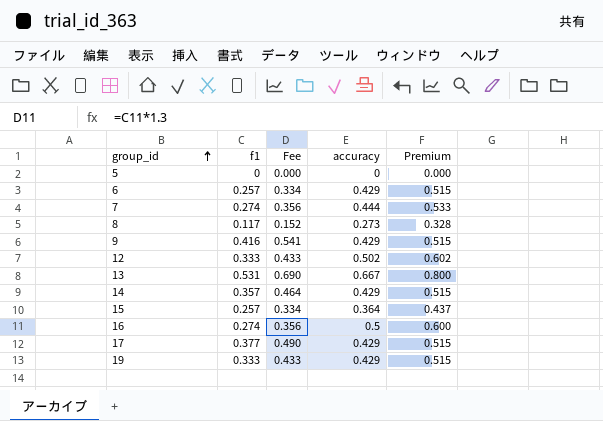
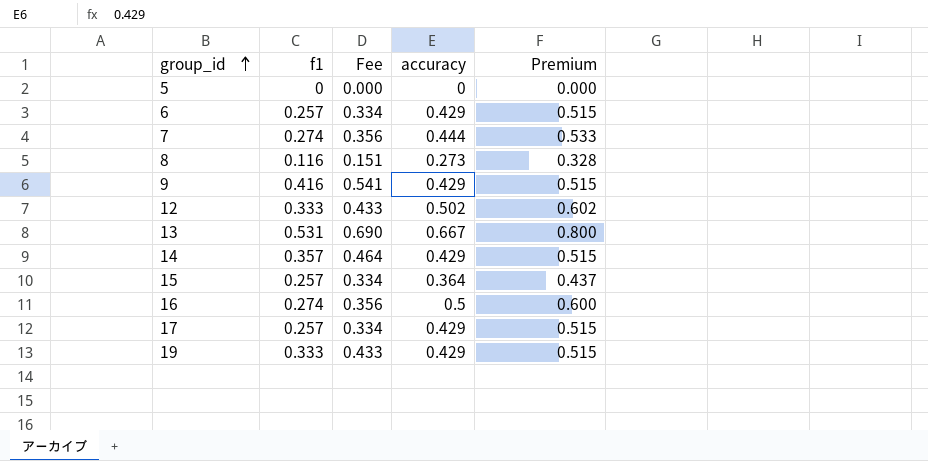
8 | f1: 0.117 -> 0.116
8 | Fee: 0.152 -> 0.151
17 | f1: 0.377 -> 0.257
17 | Fee: 0.490 -> 0.334

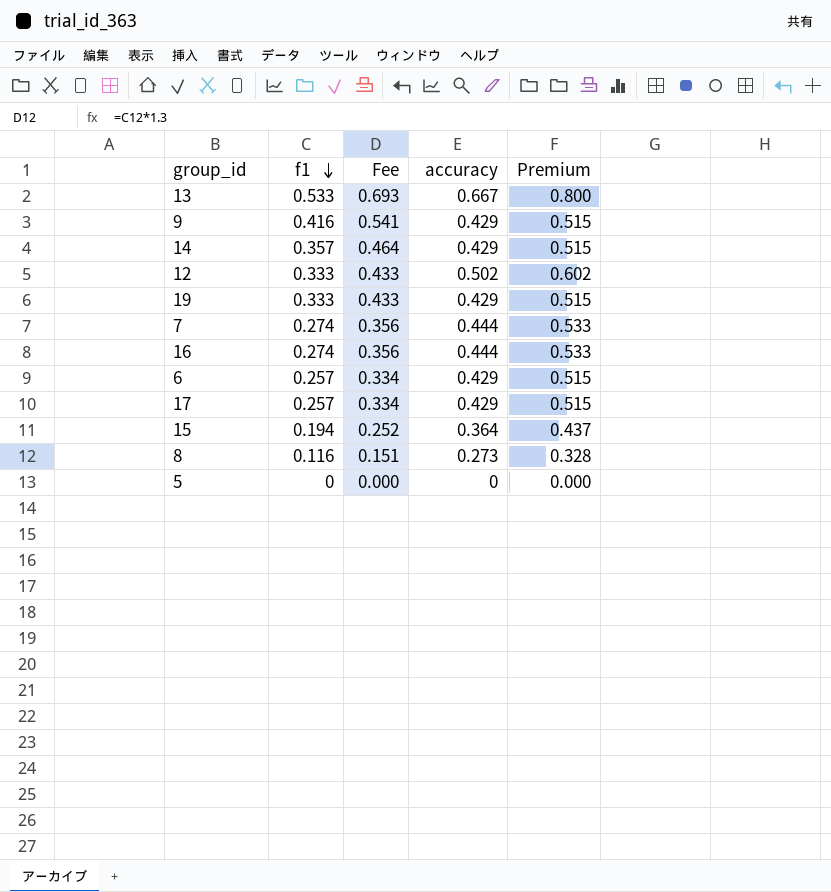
row order: group_id ascending -> f1 descending
13 | f1: 0.531 -> 0.533
13 | Fee: 0.690 -> 0.693
16 | accuracy: 0.5 -> 0.444
16 | Premium: 0.600 -> 0.533
15 | f1: 0.257 -> 0.194
15 | Fee: 0.334 -> 0.252

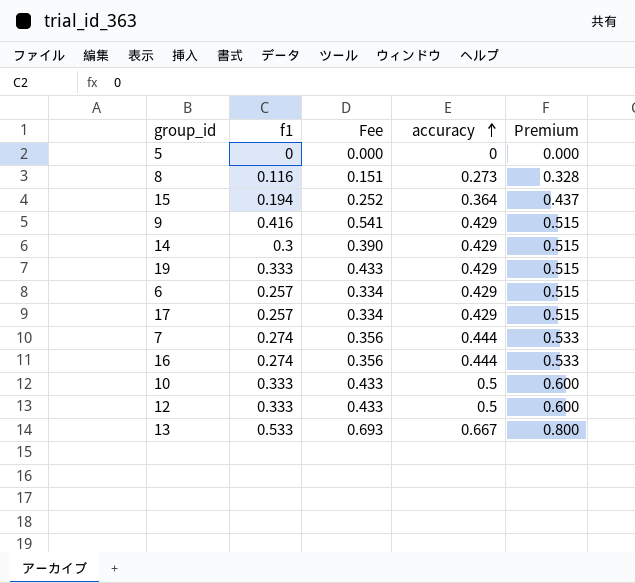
row order: f1 descending -> accuracy ascending
14 | f1: 0.357 -> 0.3
14 | Fee: 0.464 -> 0.390
row 10: none -> 0.333 | 0.433 | 0.5 | 0.600
12 | accuracy: 0.502 -> 0.5
12 | Premium: 0.602 -> 0.600

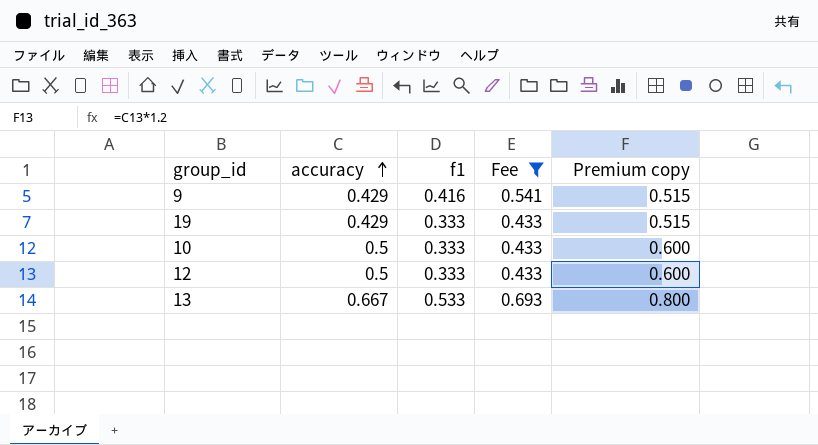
filter: none -> Fee >= 0.433
column accuracy | position: 4 -> 2
column name: Premium -> Premium copy

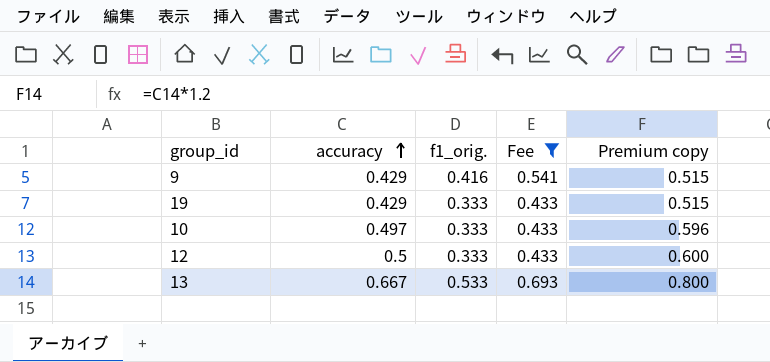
column name: f1 -> f1_orig.
10 | accuracy: 0.5 -> 0.497
10 | Premium copy: 0.600 -> 0.596

